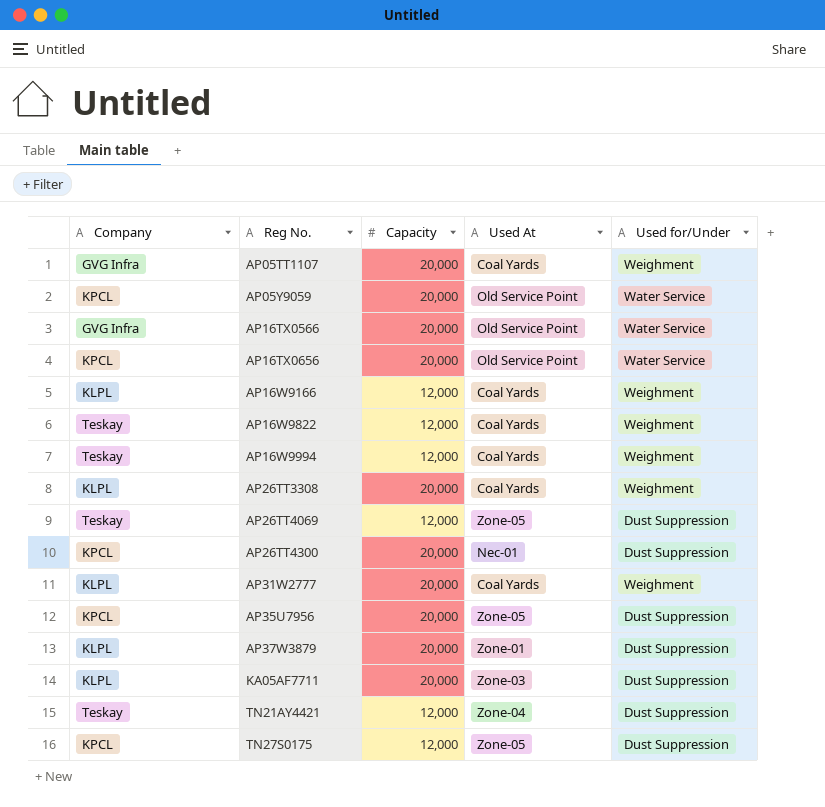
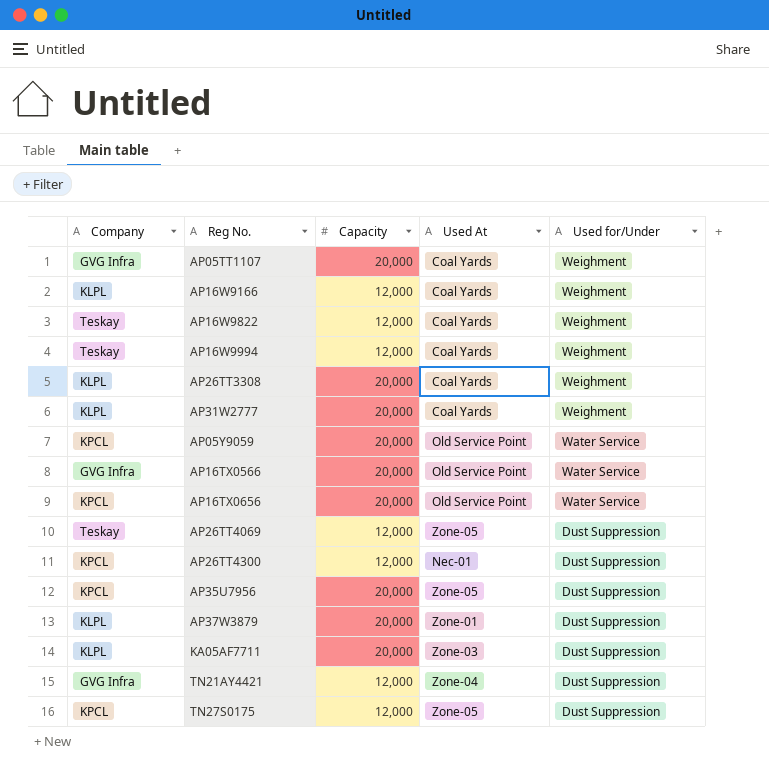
row order: Reg No. ascending -> Used for/Under descending
AP26TT4300 | Capacity: 20,000 -> 12,000
TN21AY4421 | Company: Teskay -> GVG Infra

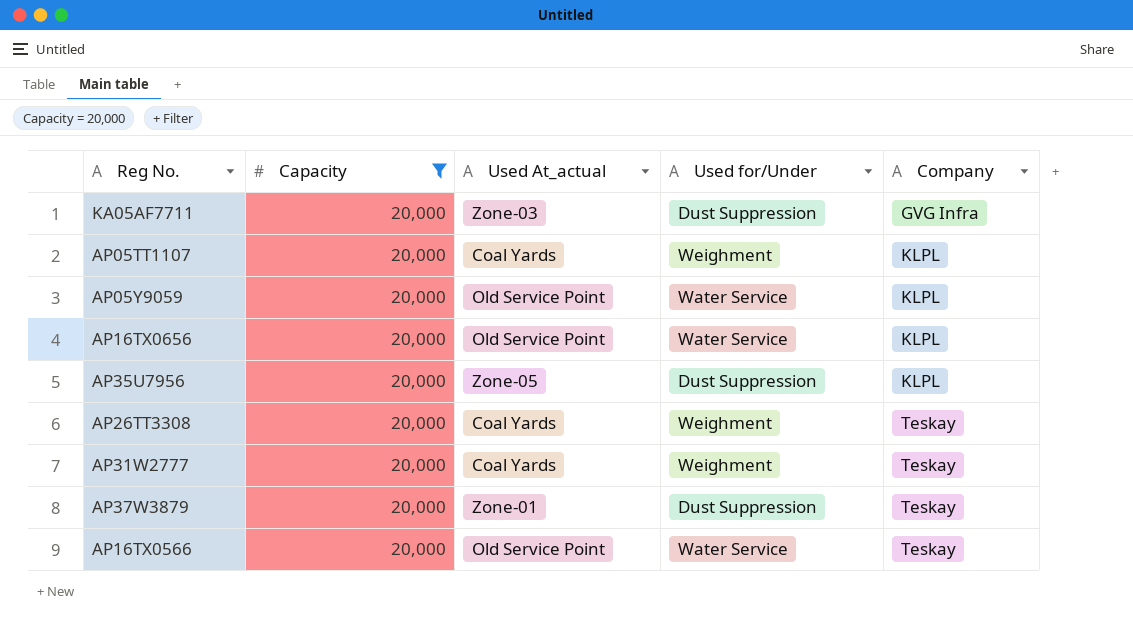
filter: none -> Capacity = 20,000
row order: Used for/Under descending -> Company ascending
column name: Used At -> Used At_actual
column Company | position: 1 -> 5
KA05AF7711 | Company: KLPL -> GVG Infra
AP05TT1107 | Company: GVG Infra -> KLPL
AP05Y9059 | Company: KPCL -> KLPL
AP16TX0656 | Company: KPCL -> KLPL
AP35U7956 | Company: KPCL -> KLPL
AP26TT3308 | Company: KLPL -> Teskay
AP31W2777 | Company: KLPL -> Teskay
AP37W3879 | Company: KLPL -> Teskay
AP16TX0566 | Company: GVG Infra -> Teskay

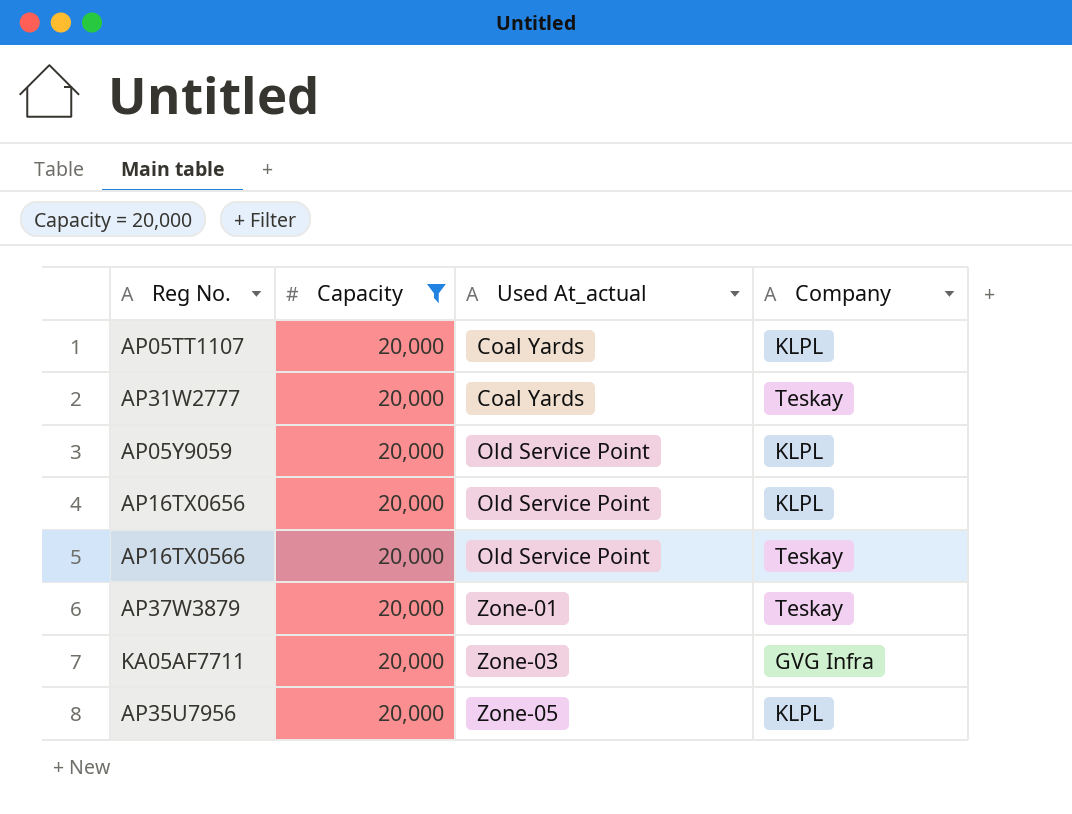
row order: Company ascending -> Used At_actual ascending
column Used for/Under | position: 4 -> none
row AP26TT3308: 20,000 | Coal Yards | Weighment | Teskay -> none

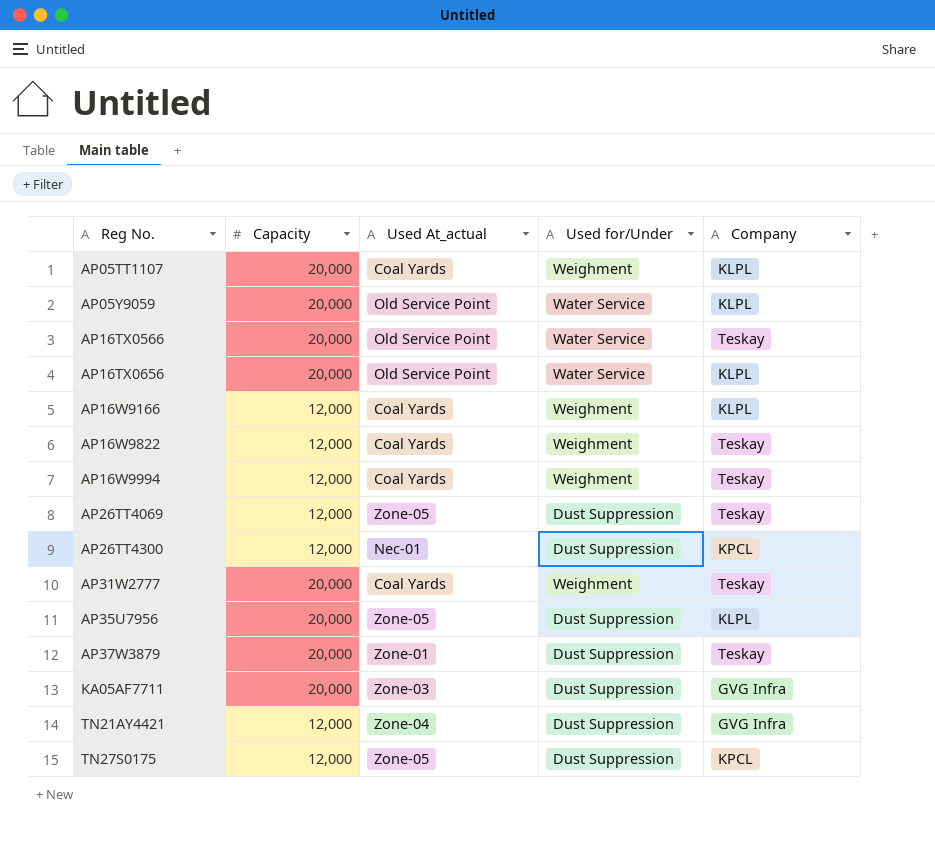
filter: Capacity = 20,000 -> none
row order: Used At_actual ascending -> Reg No. ascending
column Used for/Under | position: none -> 4

